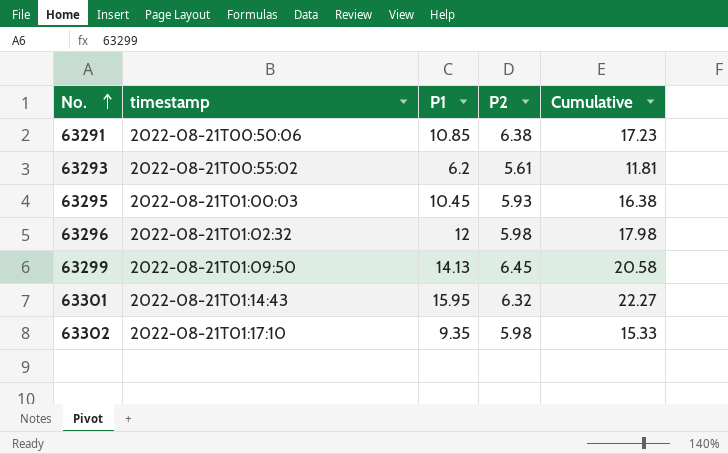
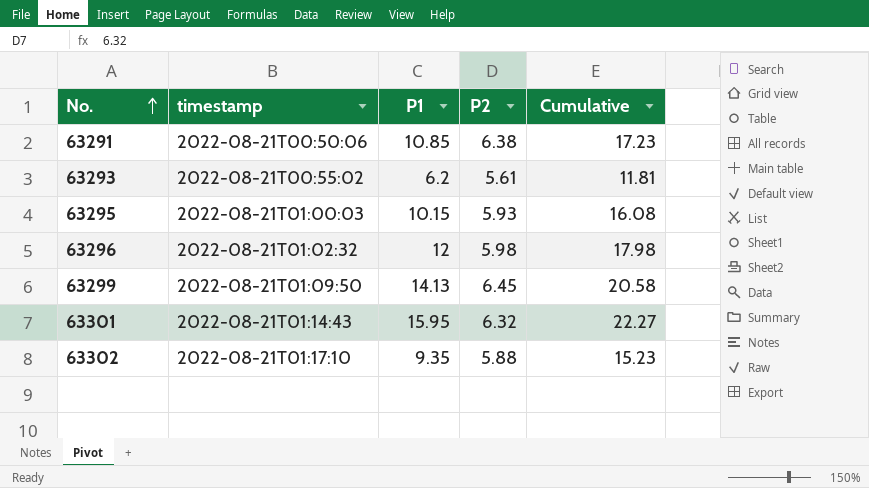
63295 | P1: 10.45 -> 10.15
63295 | Cumulative: 16.38 -> 16.08
63302 | P2: 5.98 -> 5.88
63302 | Cumulative: 15.33 -> 15.23

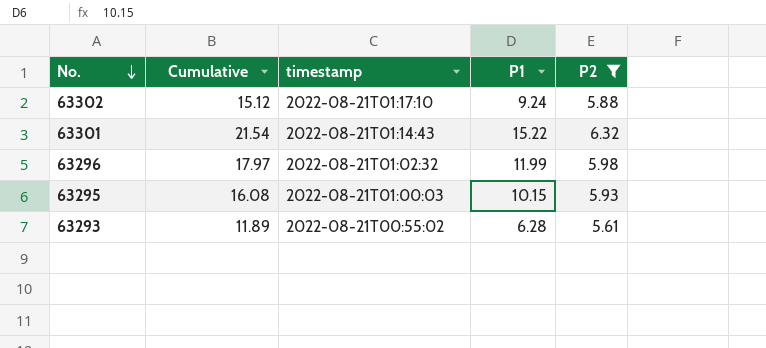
filter: none -> P2 <= 6.32
row order: No. ascending -> No. descending
column Cumulative | position: 5 -> 2
63302 | Cumulative: 15.23 -> 15.12
63302 | P1: 9.35 -> 9.24
63301 | Cumulative: 22.27 -> 21.54
63301 | P1: 15.95 -> 15.22
63296 | Cumulative: 17.98 -> 17.97
63296 | P1: 12 -> 11.99
63293 | Cumulative: 11.81 -> 11.89
63293 | P1: 6.2 -> 6.28

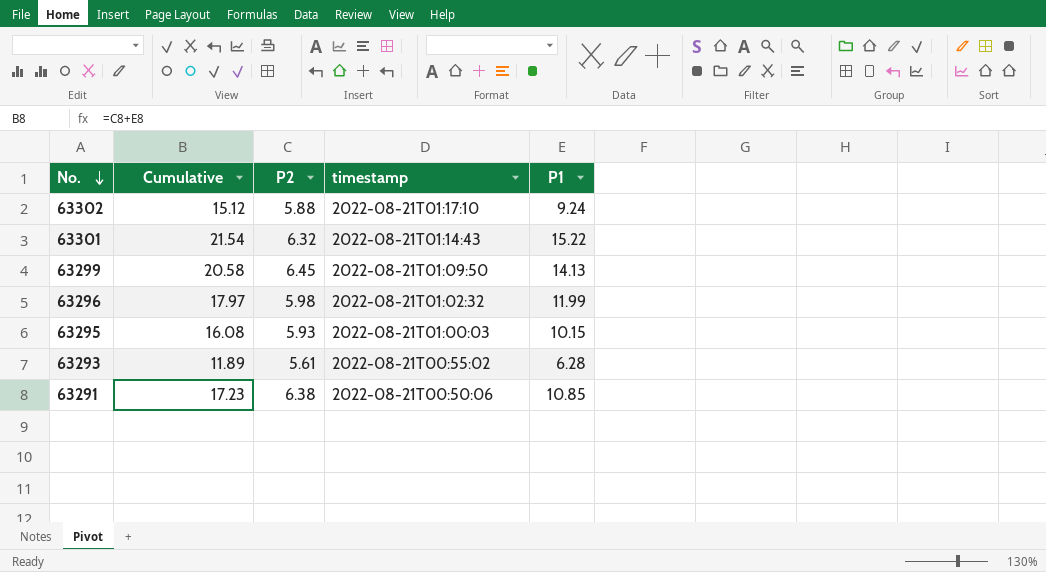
filter: P2 <= 6.32 -> none
column P2 | position: 5 -> 3

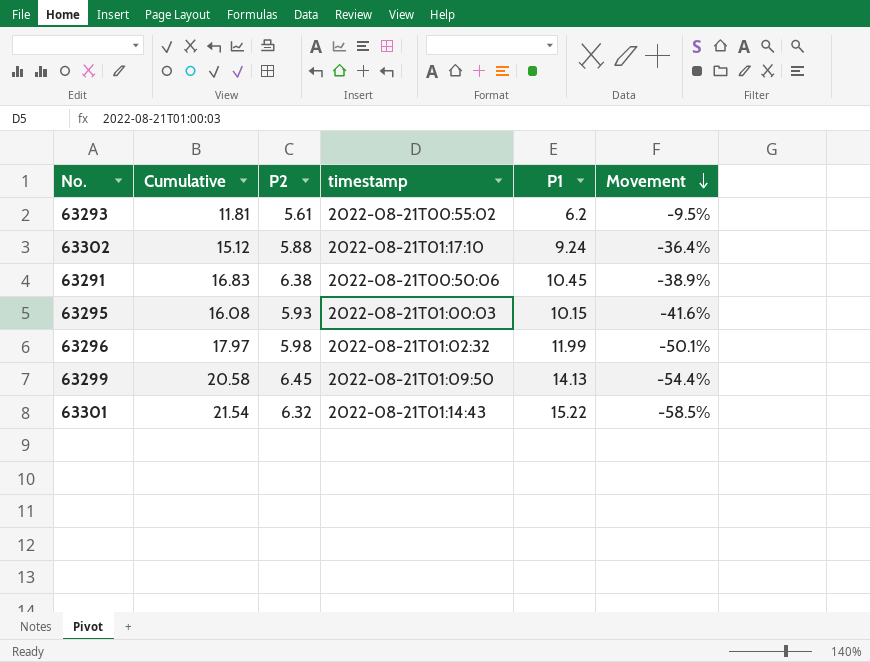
row order: No. descending -> Movement descending
column Movement | formula: none -> ([P2] - [P1]) / [P1]
63293 | Cumulative: 11.89 -> 11.81
63293 | P1: 6.28 -> 6.2
63291 | Cumulative: 17.23 -> 16.83
63291 | P1: 10.85 -> 10.45

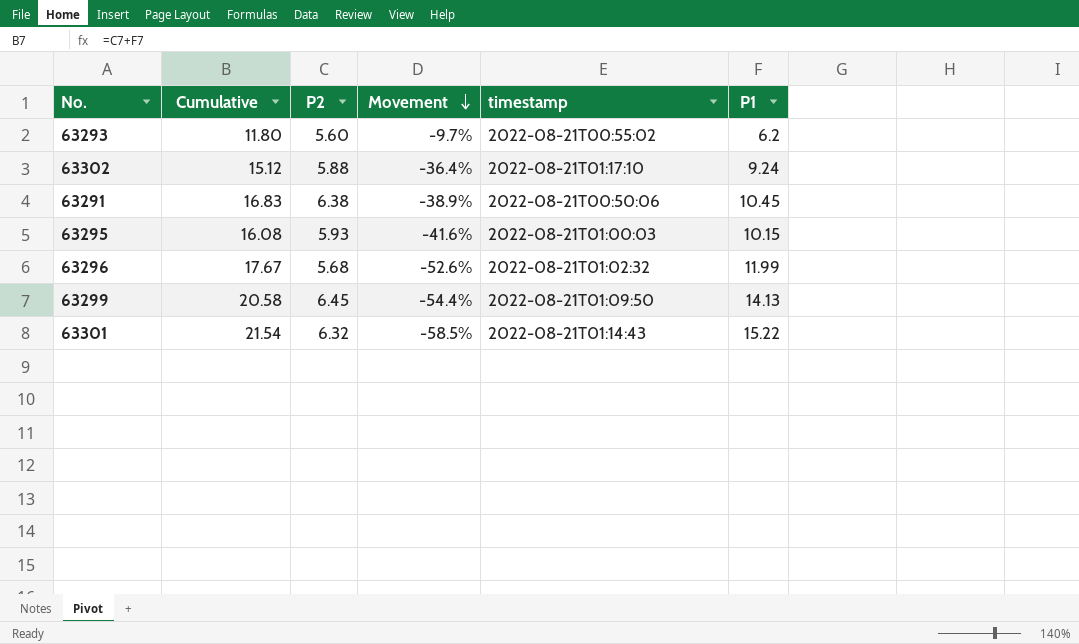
column Movement | position: 6 -> 4
63293 | Cumulative: 11.81 -> 11.80
63293 | P2: 5.61 -> 5.60
63293 | Movement: -9.5% -> -9.7%
63296 | Cumulative: 17.97 -> 17.67
63296 | P2: 5.98 -> 5.68
63296 | Movement: -50.1% -> -52.6%

